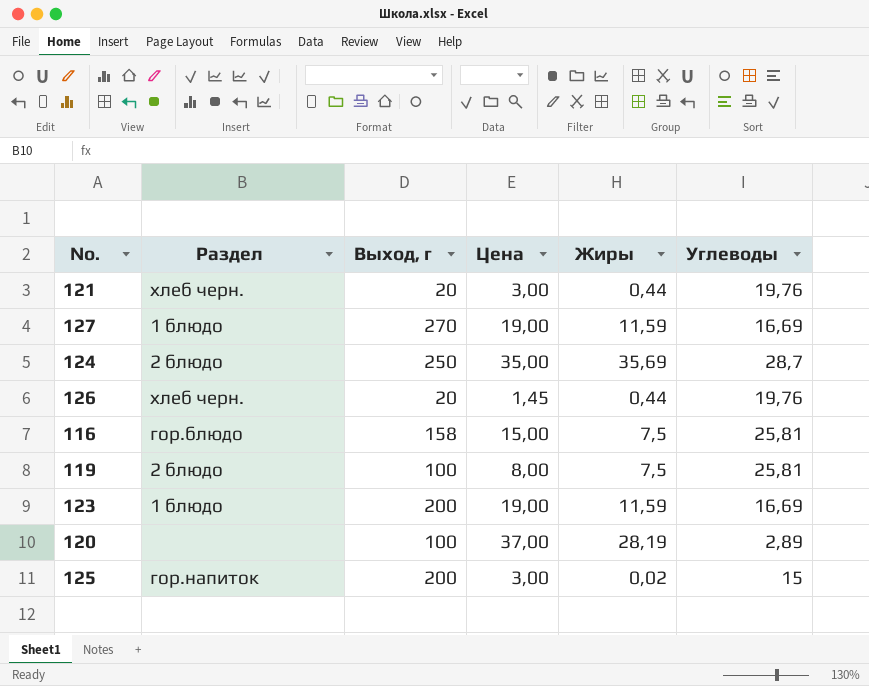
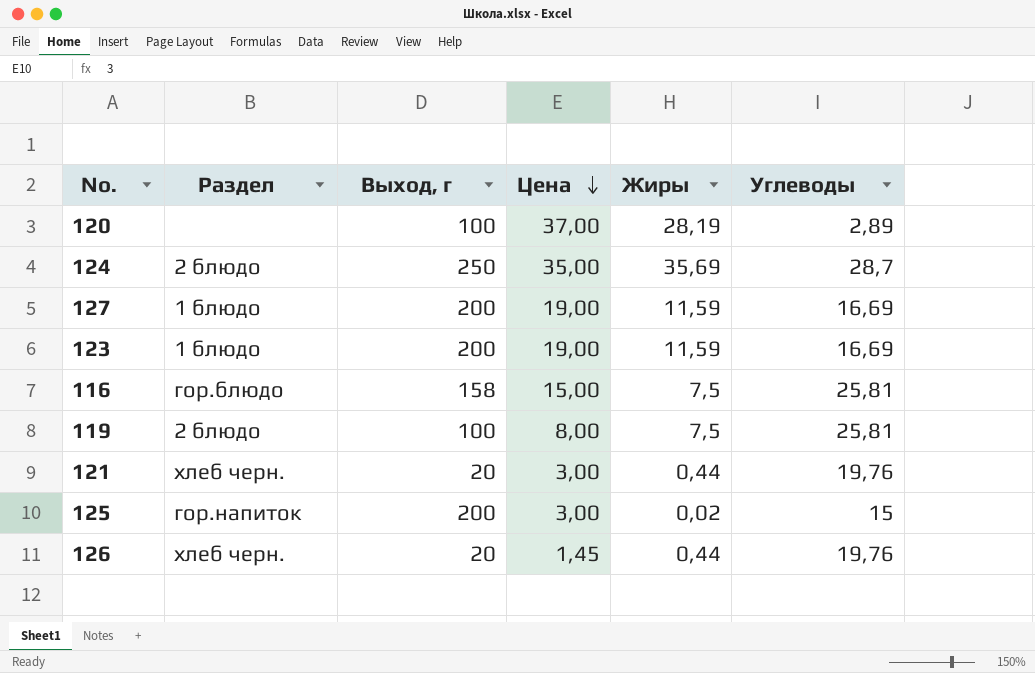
row order: none -> Цена descending
127 | Выход, г: 270 -> 200

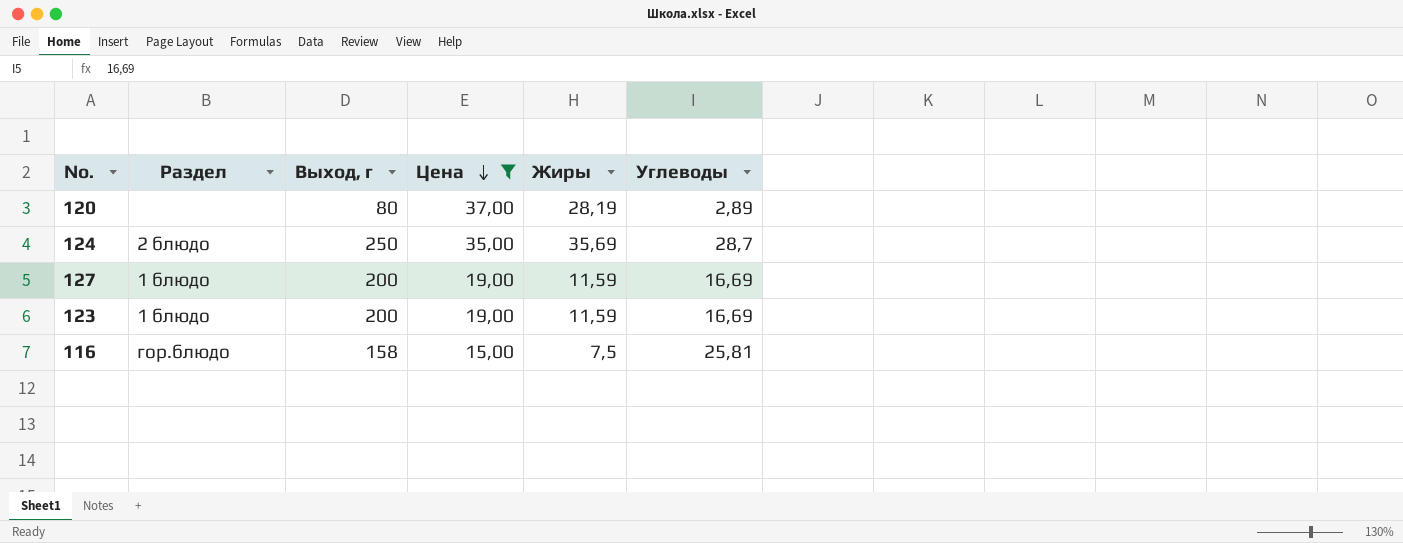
filter: none -> Цена >= 15,00
120 | Выход, г: 100 -> 80

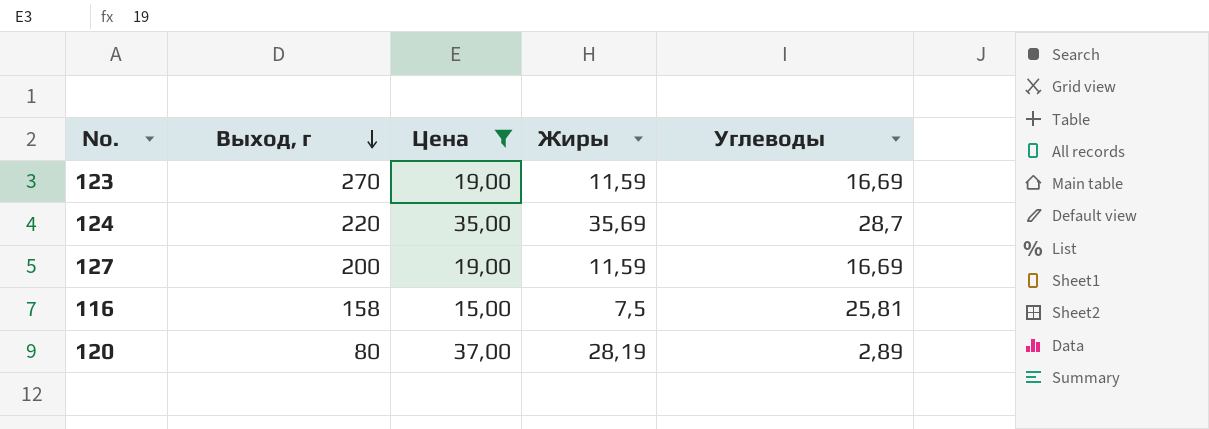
row order: Цена descending -> Выход, г descending
column Раздел | position: 2 -> none
123 | Выход, г: 200 -> 270
124 | Выход, г: 250 -> 220

